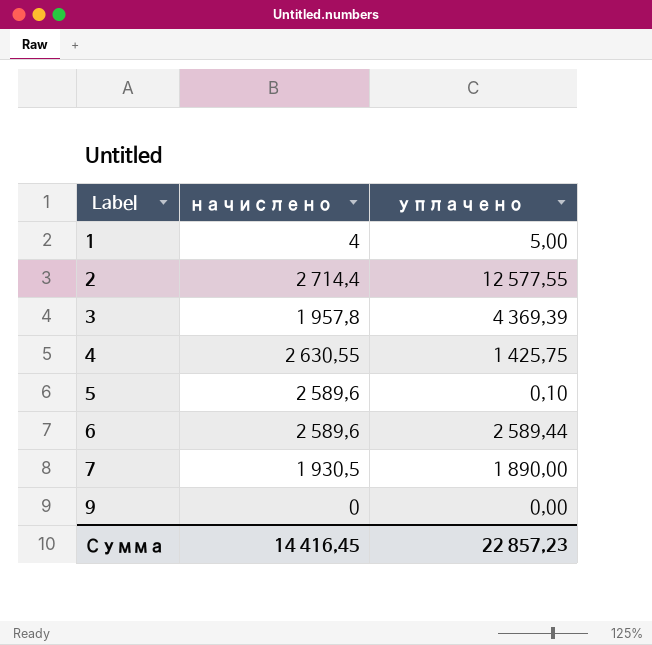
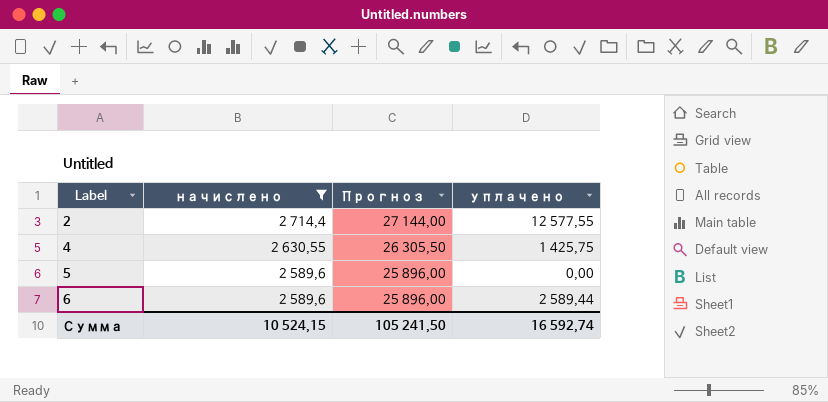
filter: none -> начислено >= 2 589,6
column Прогноз | formula: none -> [начислено] * 10
5 | уплачено: 0,10 -> 0,00
Сумма | начислено: 14 416,45 -> 10 524,15
Сумма | уплачено: 22 857,23 -> 16 592,74

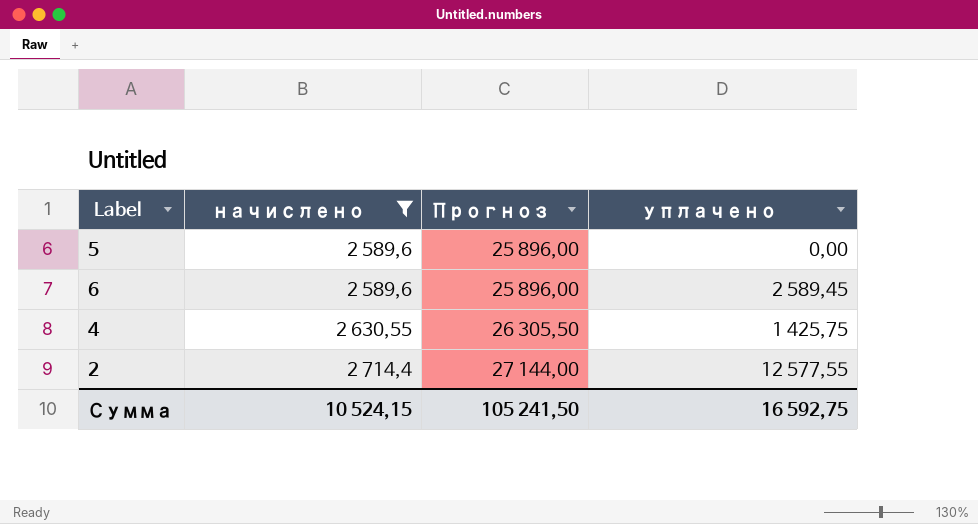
row order: Label ascending -> начислено ascending
6 | уплачено: 2 589,44 -> 2 589,45
Сумма | уплачено: 16 592,74 -> 16 592,75

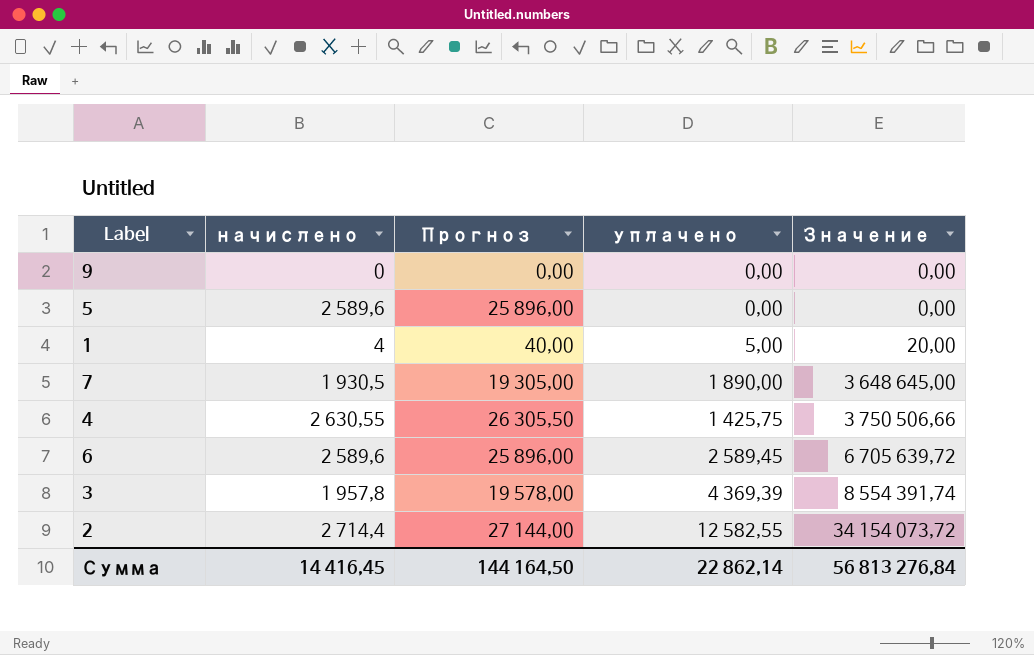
filter: начислено >= 2 589,6 -> none
row order: начислено ascending -> Значение ascending
column Значение | formula: none -> [начислено] * [уплачено]
2 | уплачено: 12 577,55 -> 12 582,55
Сумма | начислено: 10 524,15 -> 14 416,45
Сумма | Прогноз: 105 241,50 -> 144 164,50
Сумма | уплачено: 16 592,75 -> 22 862,14

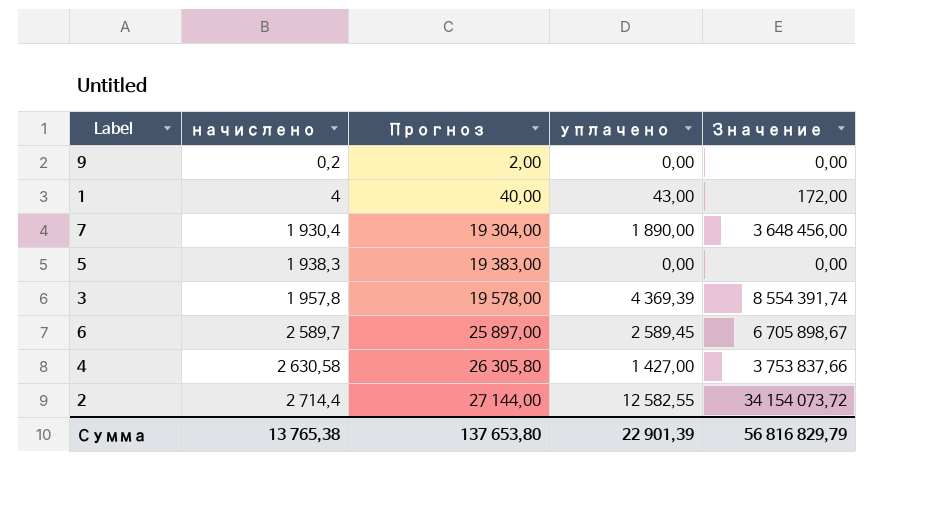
row order: Значение ascending -> начислено ascending
9 | начислено: 0 -> 0,2
9 | Прогноз: 0,00 -> 2,00
1 | уплачено: 5,00 -> 43,00
1 | Значение: 20,00 -> 172,00
7 | начислено: 1 930,5 -> 1 930,4
7 | Прогноз: 19 305,00 -> 19 304,00
7 | Значение: 3 648 645,00 -> 3 648 456,00
5 | начислено: 2 589,6 -> 1 938,3
5 | Прогноз: 25 896,00 -> 19 383,00
6 | начислено: 2 589,6 -> 2 589,7
6 | Прогноз: 25 896,00 -> 25 897,00
6 | Значение: 6 705 639,72 -> 6 705 898,67
4 | начислено: 2 630,55 -> 2 630,58
4 | Прогноз: 26 305,50 -> 26 305,80
4 | уплачено: 1 425,75 -> 1 427,00
4 | Значение: 3 750 506,66 -> 3 753 837,66
Сумма | начислено: 14 416,45 -> 13 765,38
Сумма | Прогноз: 144 164,50 -> 137 653,80
Сумма | уплачено: 22 862,14 -> 22 901,39
Сумма | Значение: 56 813 276,84 -> 56 816 829,79

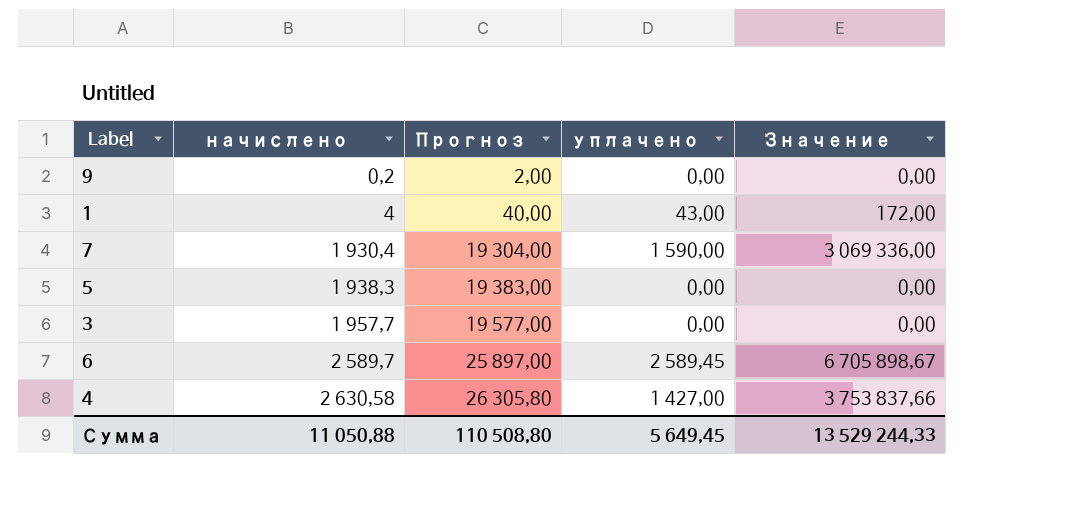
row 2: 2 714,4 | 27 144,00 | 12 582,55 | 34 154 073,72 -> none
7 | уплачено: 1 890,00 -> 1 590,00
7 | Значение: 3 648 456,00 -> 3 069 336,00
3 | начислено: 1 957,8 -> 1 957,7
3 | Прогноз: 19 578,00 -> 19 577,00
3 | уплачено: 4 369,39 -> 0,00
3 | Значение: 8 554 391,74 -> 0,00
Сумма | начислено: 13 765,38 -> 11 050,88
Сумма | Прогноз: 137 653,80 -> 110 508,80
Сумма | уплачено: 22 901,39 -> 5 649,45
Сумма | Значение: 56 816 829,79 -> 13 529 244,33

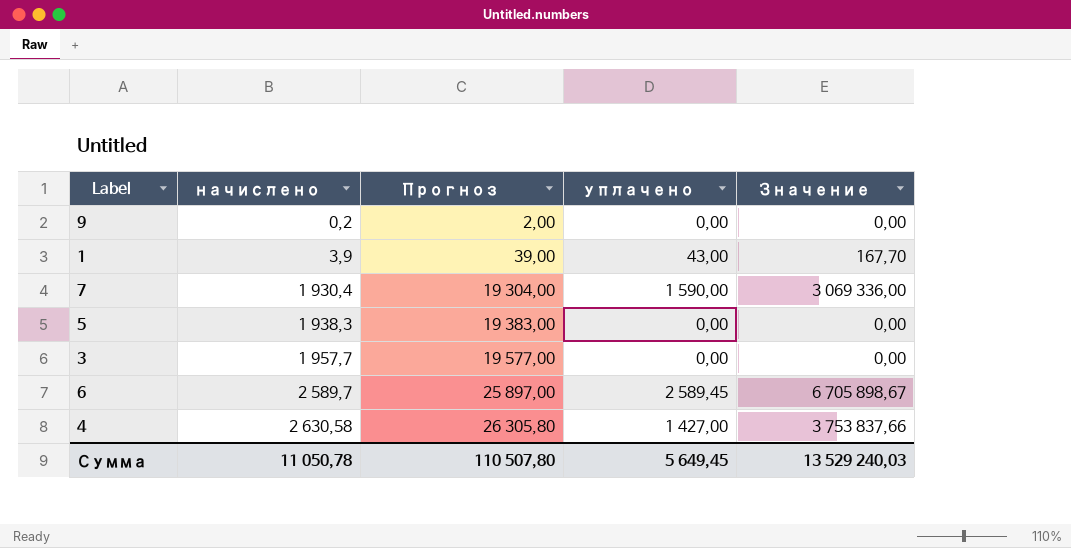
1 | начислено: 4 -> 3,9
1 | Прогноз: 40,00 -> 39,00
1 | Значение: 172,00 -> 167,70
Сумма | начислено: 11 050,88 -> 11 050,78
Сумма | Прогноз: 110 508,80 -> 110 507,80
Сумма | Значение: 13 529 244,33 -> 13 529 240,03

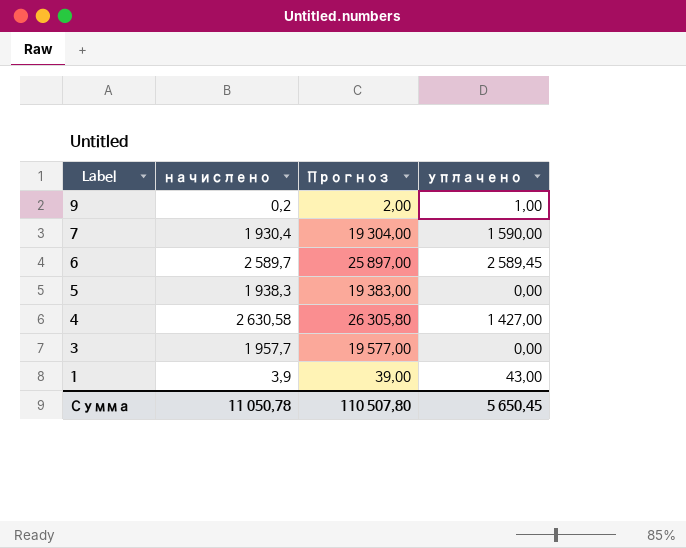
row order: начислено ascending -> Label descending
column Значение | formula: [начислено] * [уплачено] -> none
9 | уплачено: 0,00 -> 1,00
Сумма | уплачено: 5 649,45 -> 5 650,45

